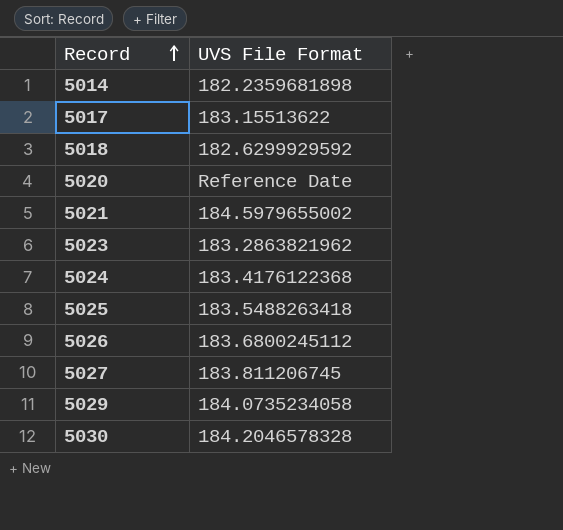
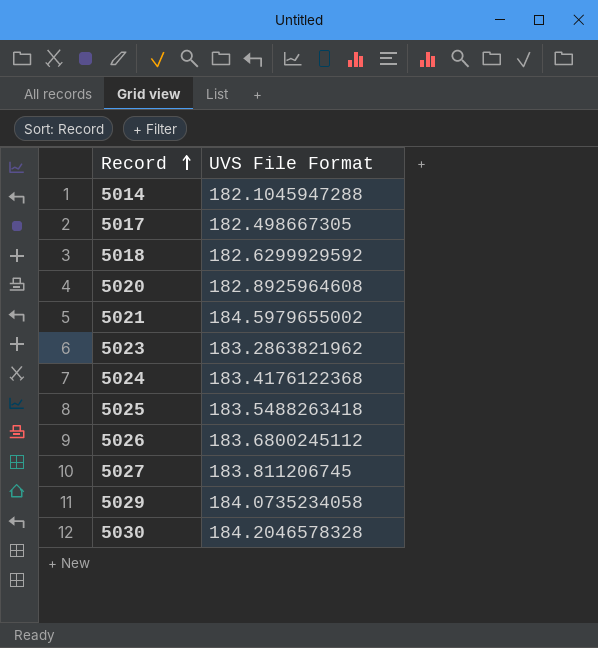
5014 | UVS File Format: 182.2359681898 -> 182.1045947288
5017 | UVS File Format: 183.15513622 -> 182.498667305
5020 | UVS File Format: Reference Date -> 182.8925964608

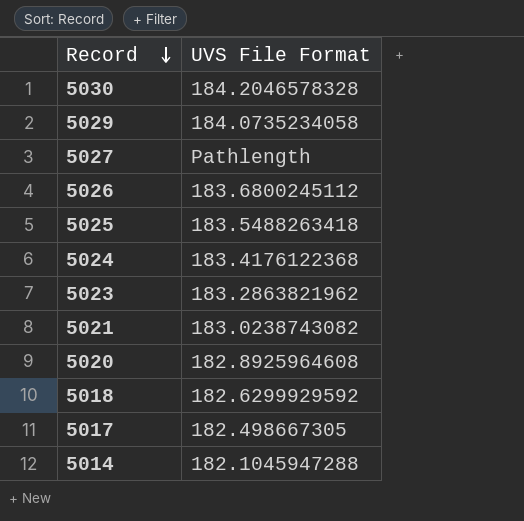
row order: Record ascending -> Record descending
5027 | UVS File Format: 183.811206745 -> Pathlength
5021 | UVS File Format: 184.5979655002 -> 183.0238743082

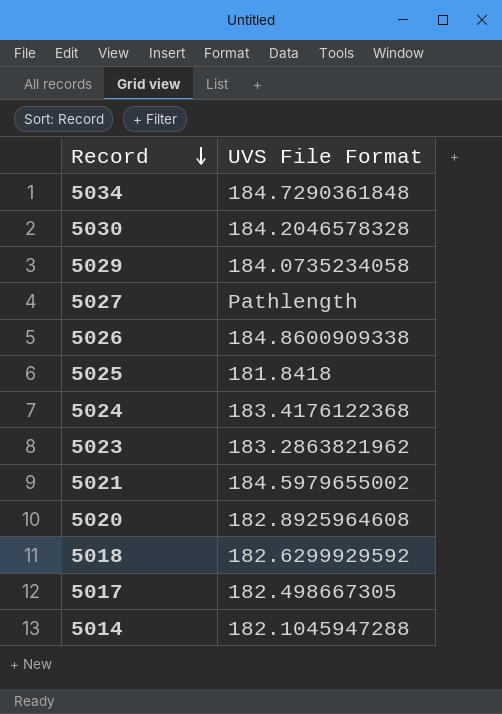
row 5034: none -> 184.7290361848
5026 | UVS File Format: 183.6800245112 -> 184.8600909338
5025 | UVS File Format: 183.5488263418 -> 181.8418
5021 | UVS File Format: 183.0238743082 -> 184.5979655002

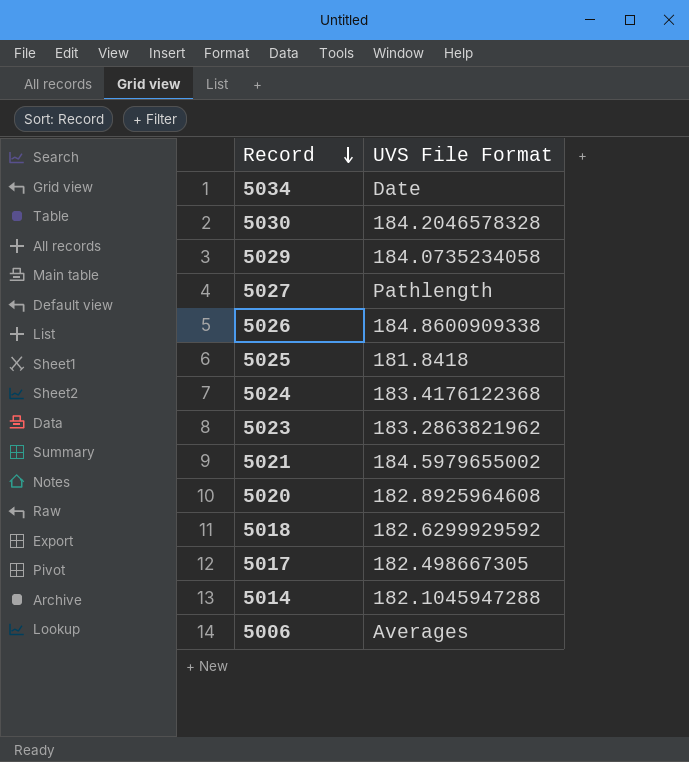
5034 | UVS File Format: 184.7290361848 -> Date
row 5006: none -> Averages

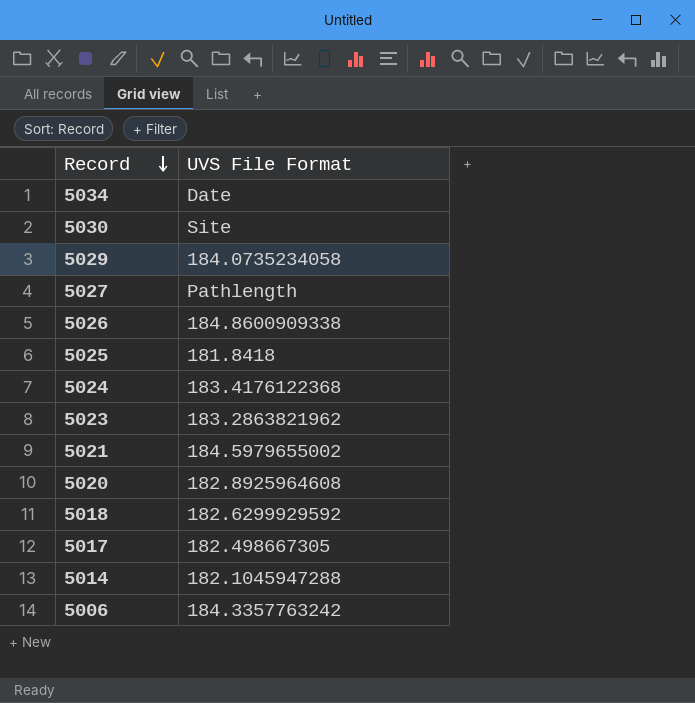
5030 | UVS File Format: 184.2046578328 -> Site
5006 | UVS File Format: Averages -> 184.3357763242

